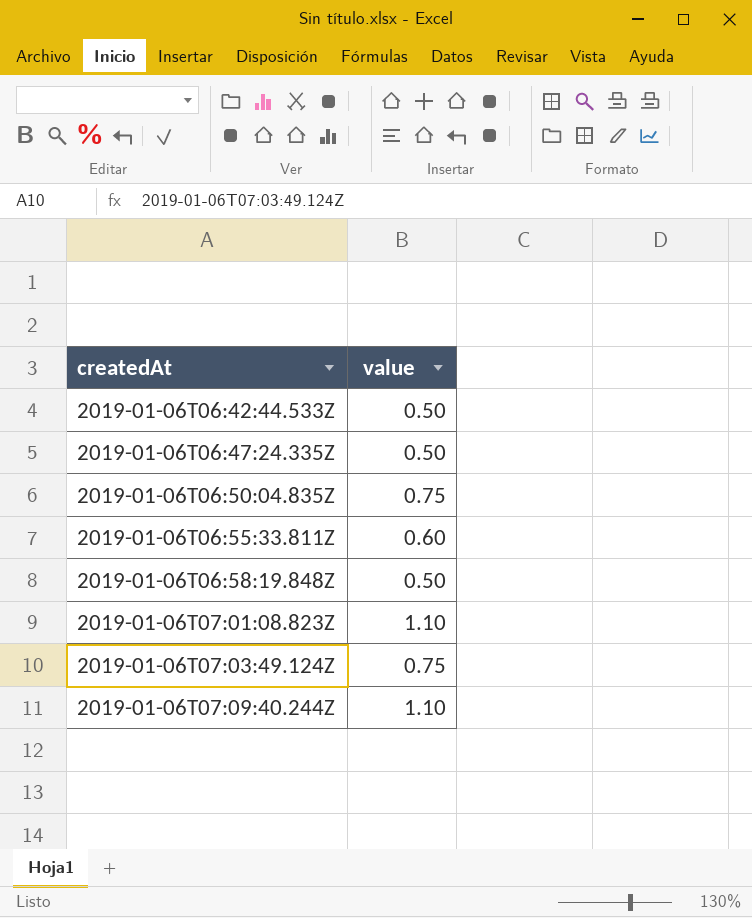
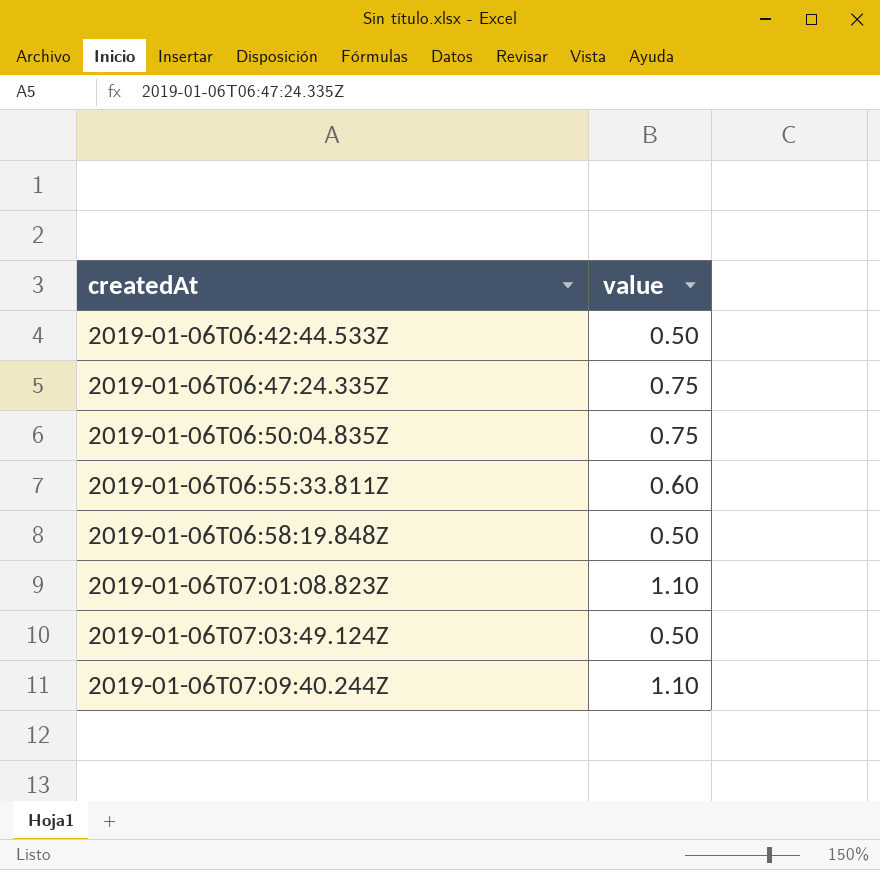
2019-01-06T06:47:24.335Z | value: 0.50 -> 0.75
2019-01-06T07:03:49.124Z | value: 0.75 -> 0.50

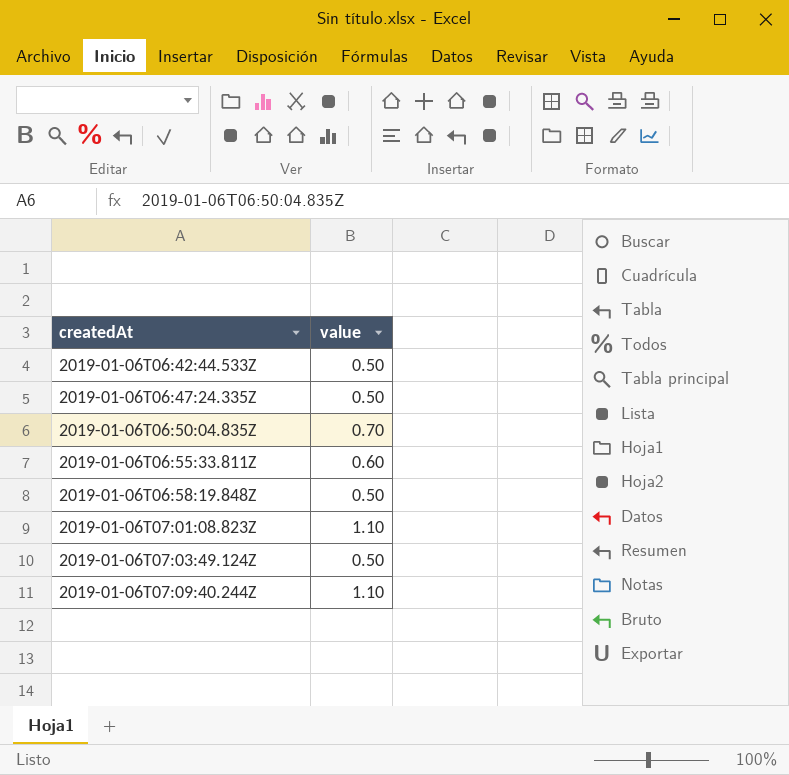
2019-01-06T06:47:24.335Z | value: 0.75 -> 0.50
2019-01-06T06:50:04.835Z | value: 0.75 -> 0.70

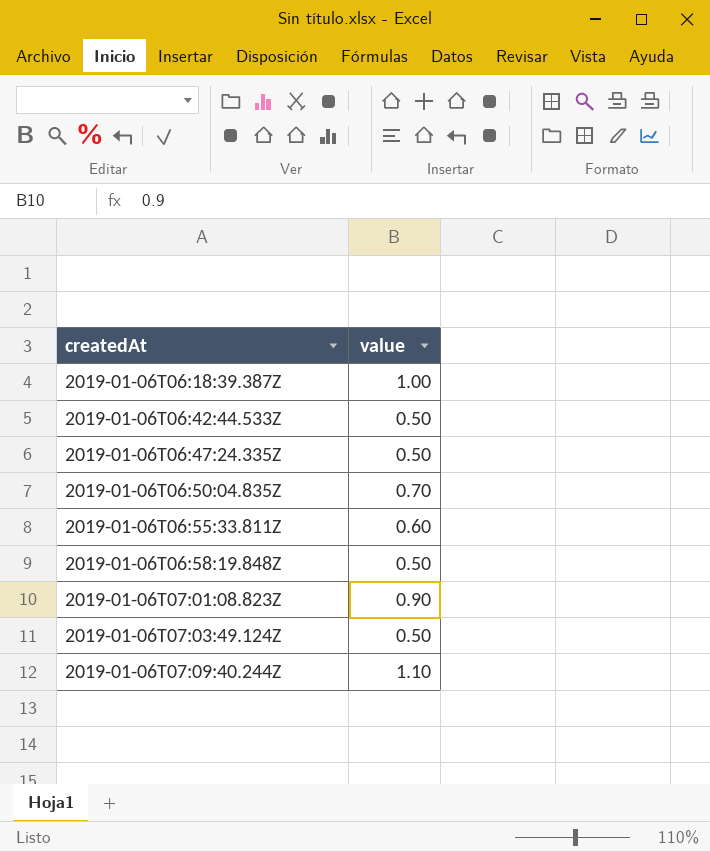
row 2019-01-06T06:18:39.387Z: none -> 1.00
2019-01-06T07:01:08.823Z | value: 1.10 -> 0.90

